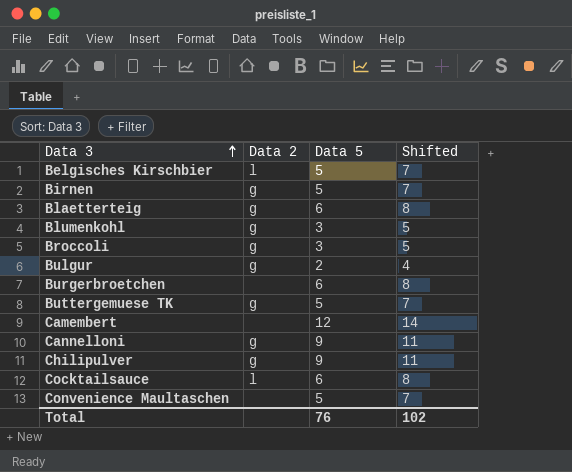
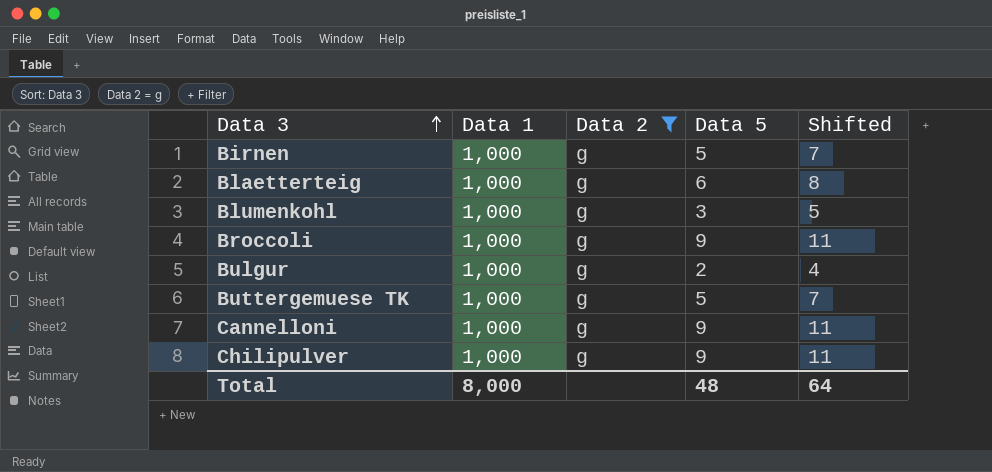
filter: none -> Data 2 = g
column Data 1 | position: none -> 2
Broccoli | Data 5: 3 -> 9
Broccoli | Shifted: 5 -> 11
Total | Data 5: 76 -> 48
Total | Shifted: 102 -> 64

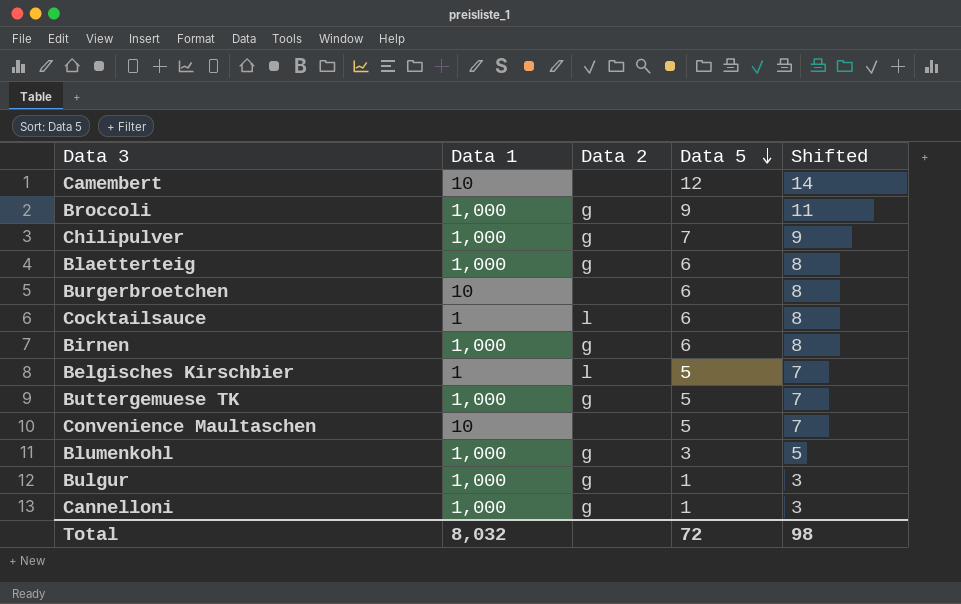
filter: Data 2 = g -> none
row order: Data 3 ascending -> Data 5 descending
Chilipulver | Data 5: 9 -> 7
Chilipulver | Shifted: 11 -> 9
Birnen | Data 5: 5 -> 6
Birnen | Shifted: 7 -> 8
Bulgur | Data 5: 2 -> 1
Bulgur | Shifted: 4 -> 3
Cannelloni | Data 5: 9 -> 1
Cannelloni | Shifted: 11 -> 3
Total | Data 1: 8,000 -> 8,032
Total | Data 5: 48 -> 72
Total | Shifted: 64 -> 98

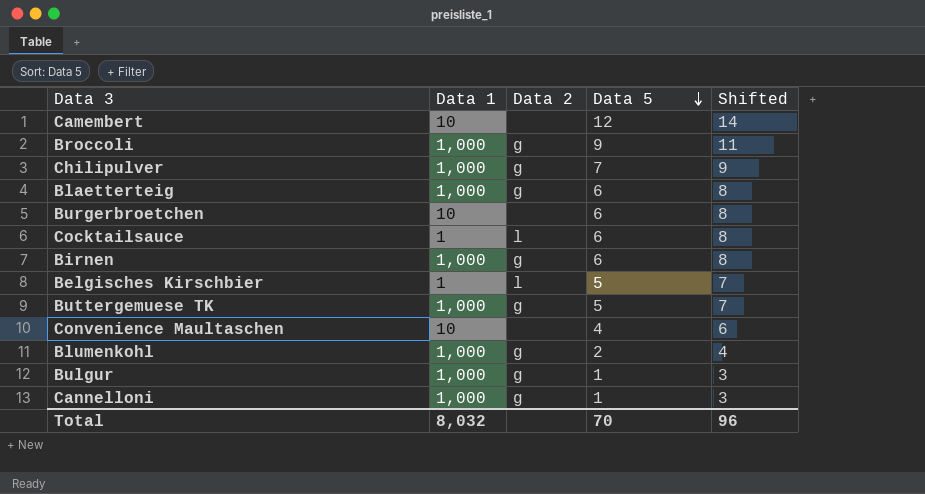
Convenience Maultaschen | Data 5: 5 -> 4
Convenience Maultaschen | Shifted: 7 -> 6
Blumenkohl | Data 5: 3 -> 2
Blumenkohl | Shifted: 5 -> 4
Total | Data 5: 72 -> 70
Total | Shifted: 98 -> 96

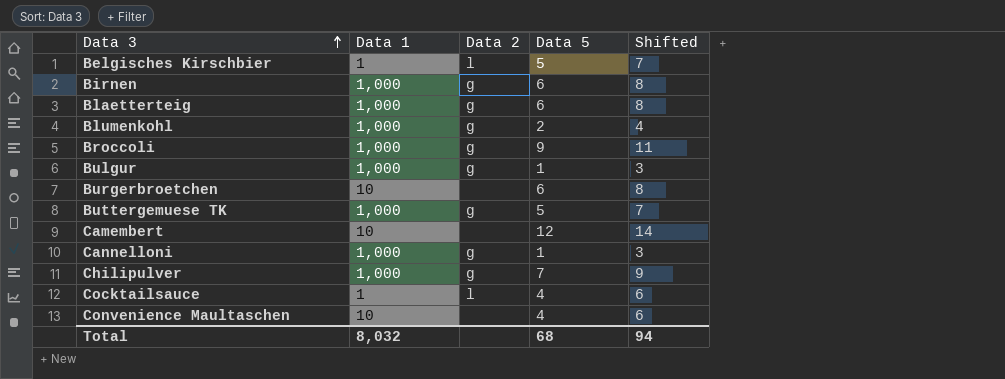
row order: Data 5 descending -> Data 3 ascending
Cocktailsauce | Data 5: 6 -> 4
Cocktailsauce | Shifted: 8 -> 6
Total | Data 5: 70 -> 68
Total | Shifted: 96 -> 94

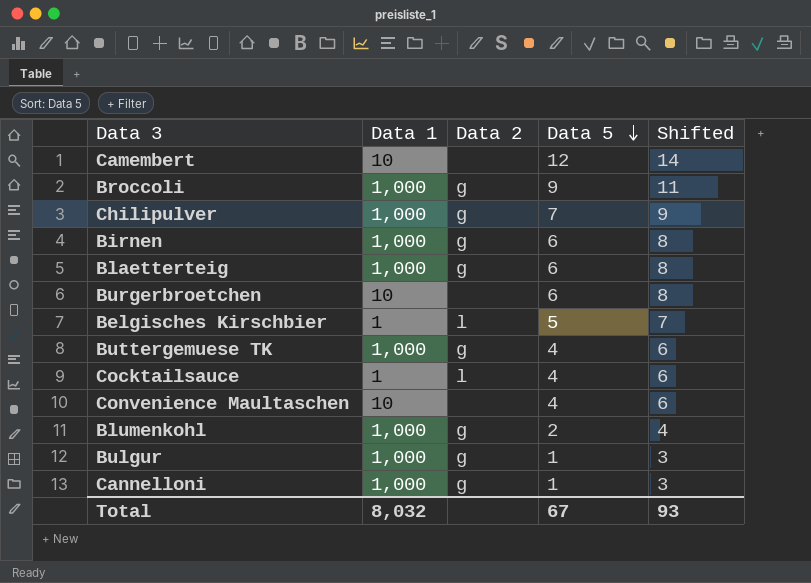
row order: Data 3 ascending -> Data 5 descending
Buttergemuese TK | Data 5: 5 -> 4
Buttergemuese TK | Shifted: 7 -> 6
Total | Data 5: 68 -> 67
Total | Shifted: 94 -> 93

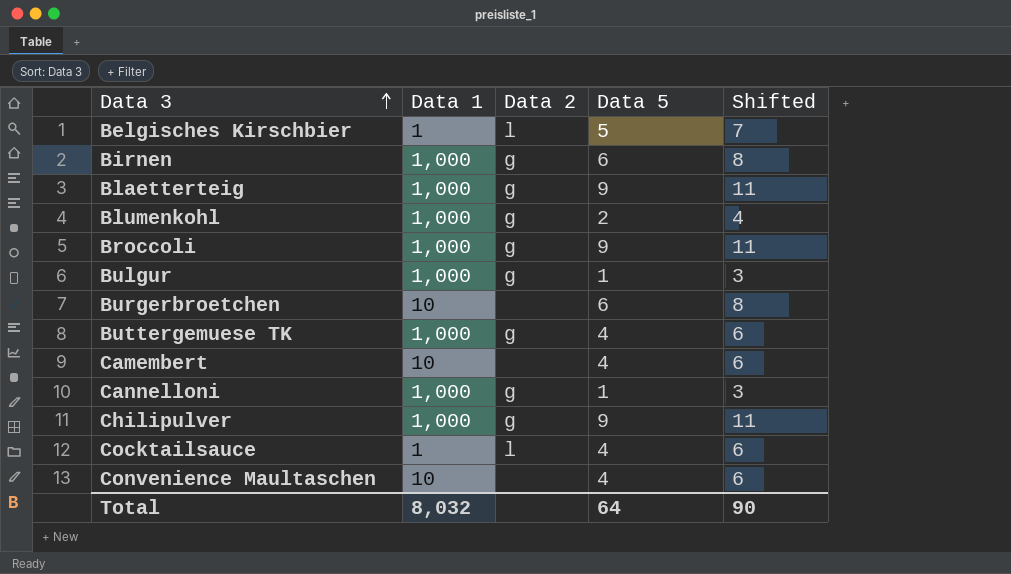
row order: Data 5 descending -> Data 3 ascending
Blaetterteig | Data 5: 6 -> 9
Blaetterteig | Shifted: 8 -> 11
Camembert | Data 5: 12 -> 4
Camembert | Shifted: 14 -> 6
Chilipulver | Data 5: 7 -> 9
Chilipulver | Shifted: 9 -> 11
Total | Data 5: 67 -> 64
Total | Shifted: 93 -> 90

